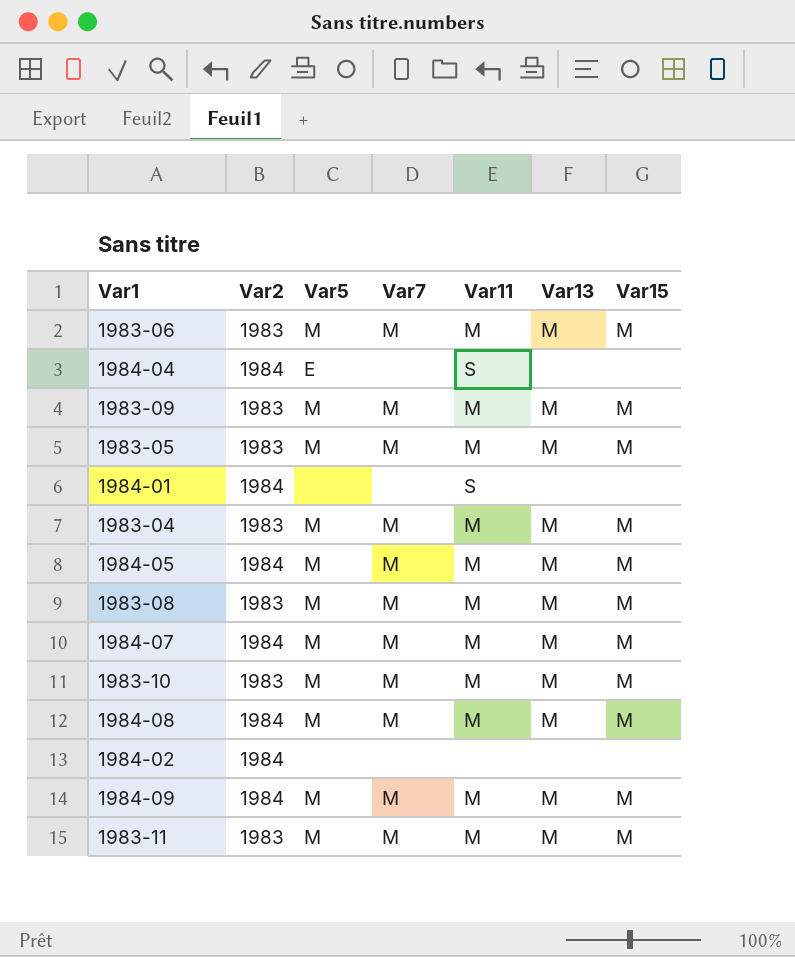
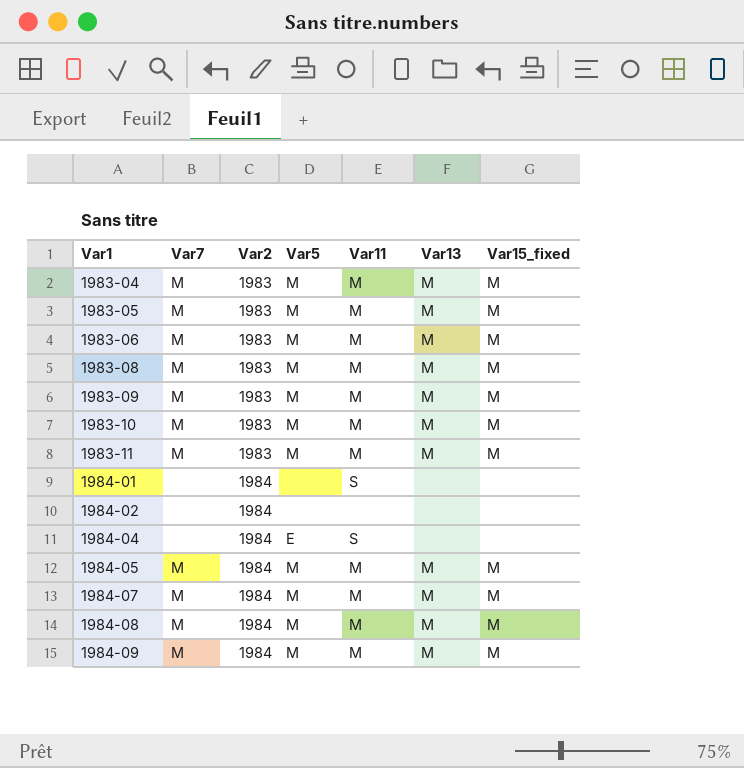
row order: none -> Var1 ascending
column Var7 | position: 4 -> 2
column name: Var15 -> Var15_fixed

